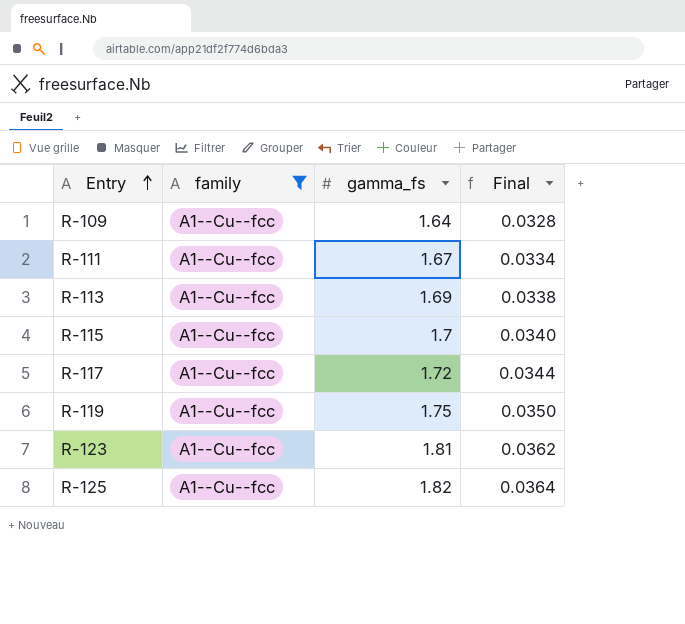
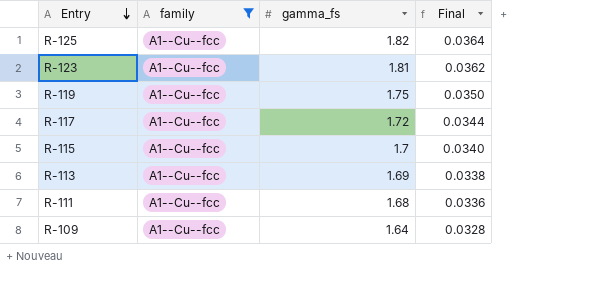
row order: Entry ascending -> Entry descending
R-111 | gamma_fs: 1.67 -> 1.68
R-111 | Final: 0.0334 -> 0.0336

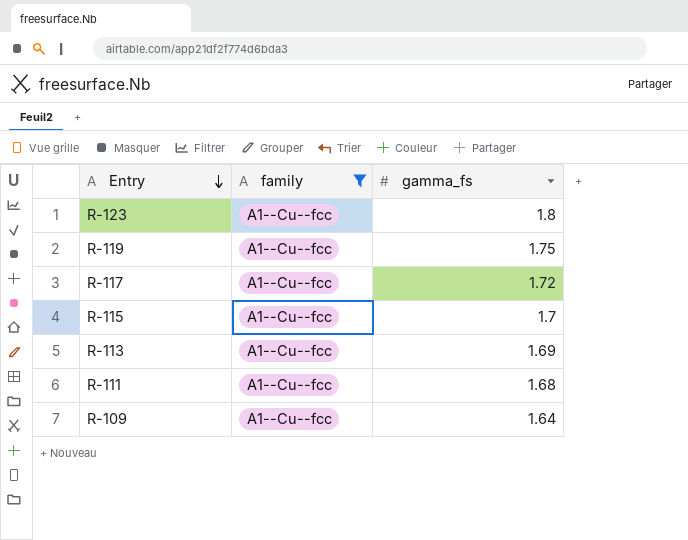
column Final | formula: [gamma_fs] * 0.02 -> none
row R-125: A1--Cu--fcc | 1.82 | 0.0364 -> none
R-123 | gamma_fs: 1.81 -> 1.8

